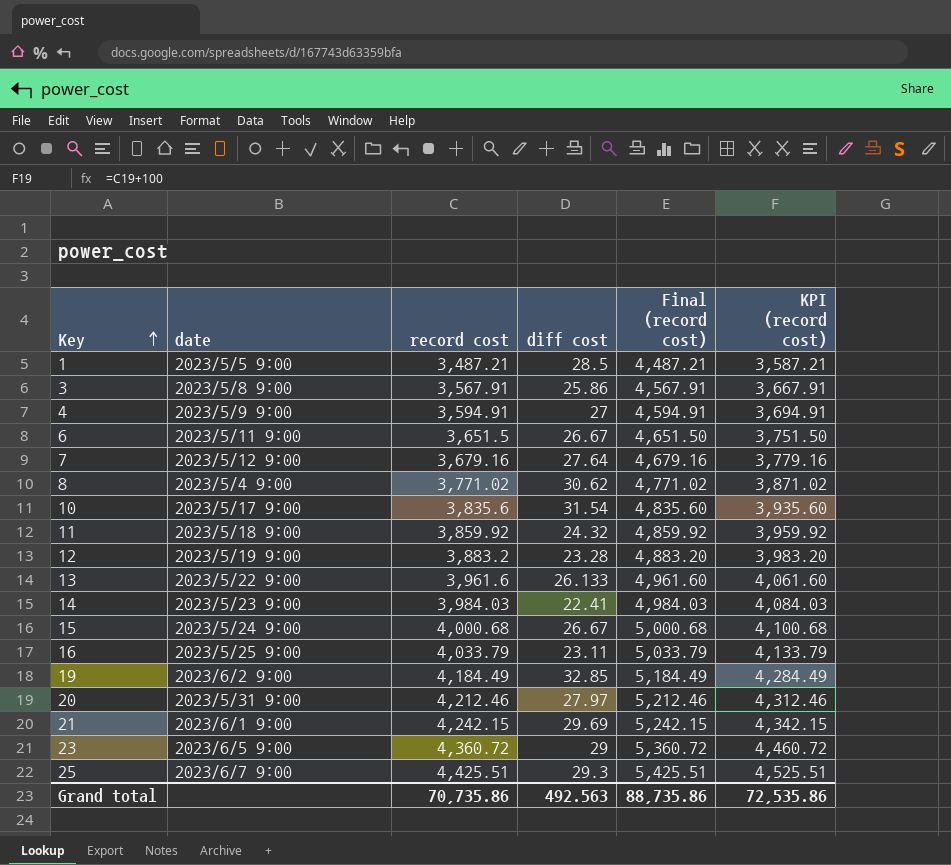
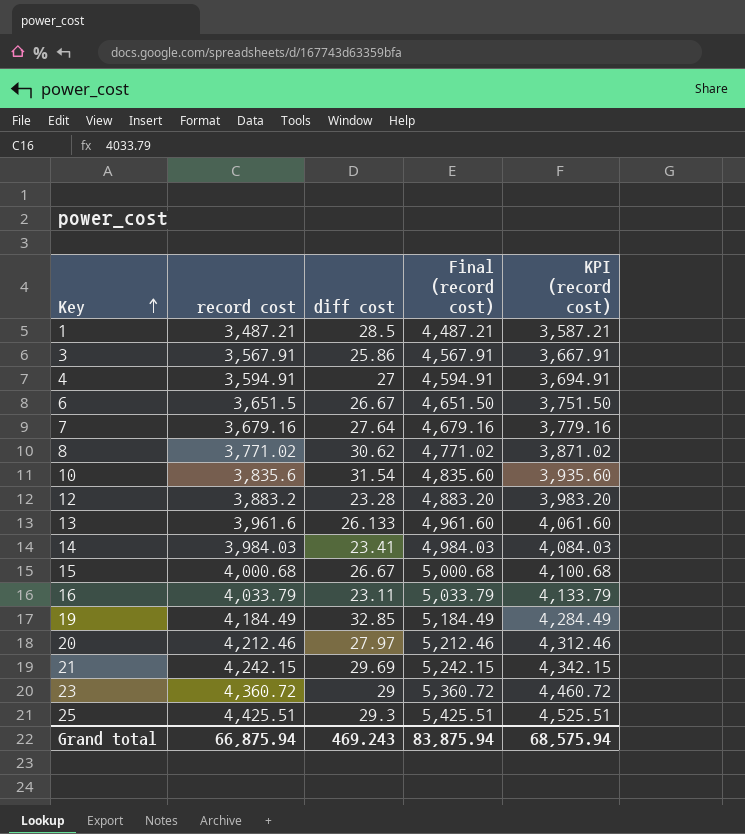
column date | position: 2 -> none
row 11: 2023/5/18 9:00 | 3,859.92 | 24.32 | 4,859.92 | 3,959.92 -> none
14 | diff cost: 22.41 -> 23.41
Grand total | record cost: 70,735.86 -> 66,875.94
Grand total | diff cost: 492.563 -> 469.243
Grand total | Final (record cost): 88,735.86 -> 83,875.94
Grand total | KPI (record cost): 72,535.86 -> 68,575.94

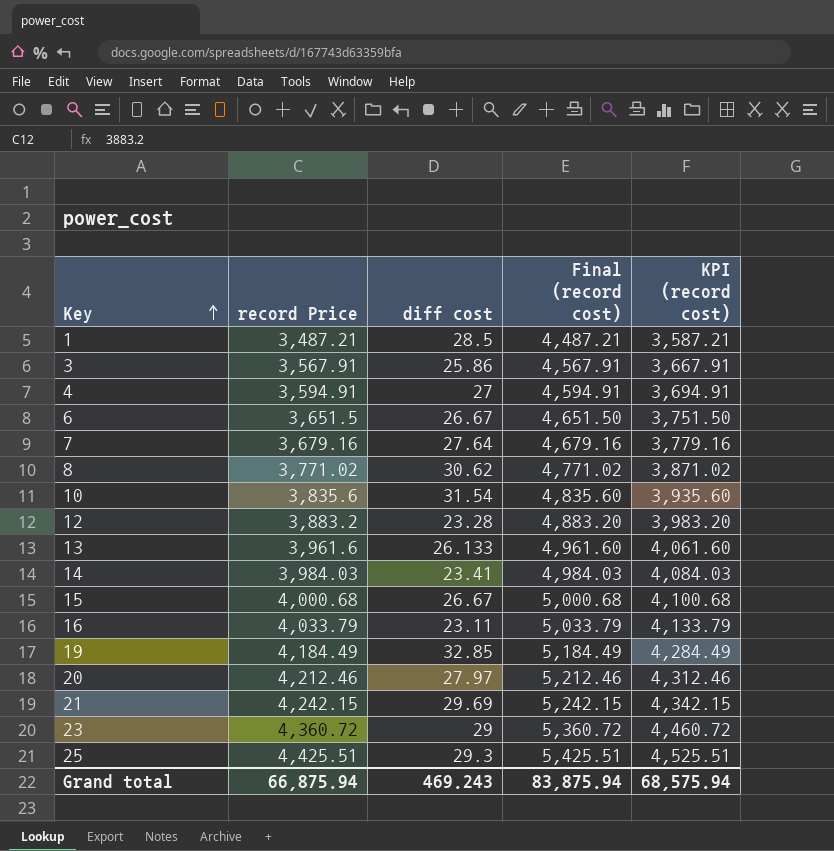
column name: record cost -> record Price

